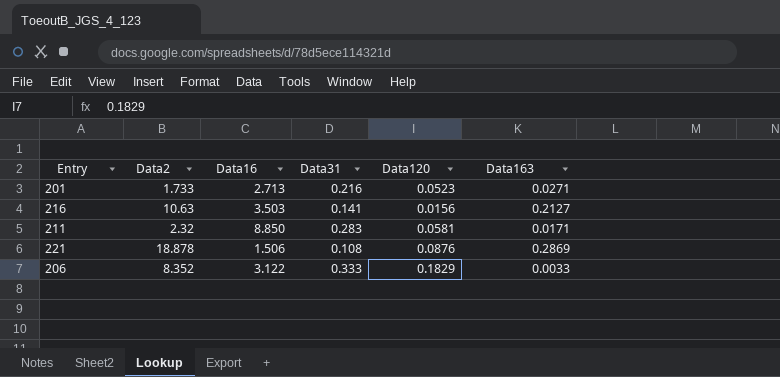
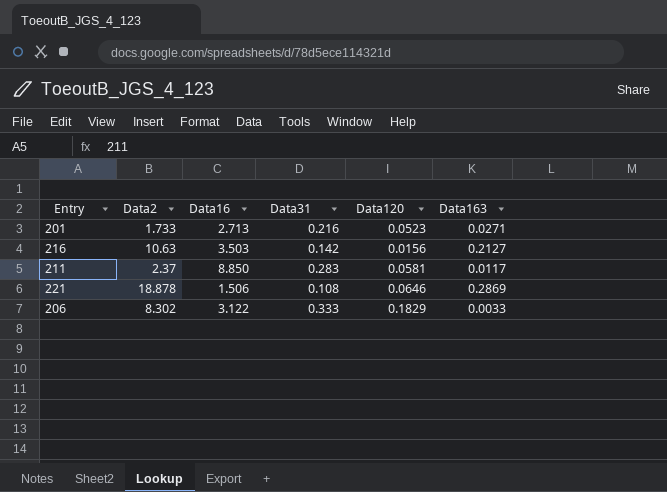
216 | Data31: 0.141 -> 0.142
211 | Data2: 2.32 -> 2.37
211 | Data163: 0.0171 -> 0.0117
221 | Data120: 0.0876 -> 0.0646
206 | Data2: 8.352 -> 8.302

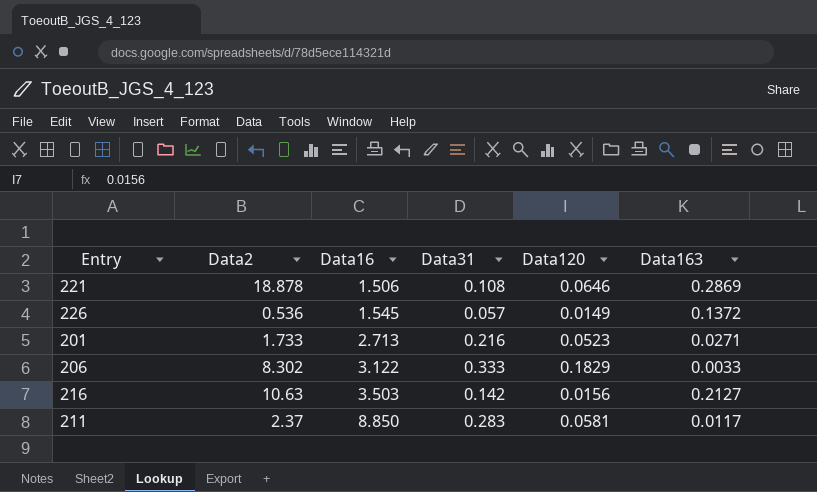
row order: none -> Data16 ascending
row 226: none -> 0.536 | 1.545 | 0.057 | 0.0149 | 0.1372

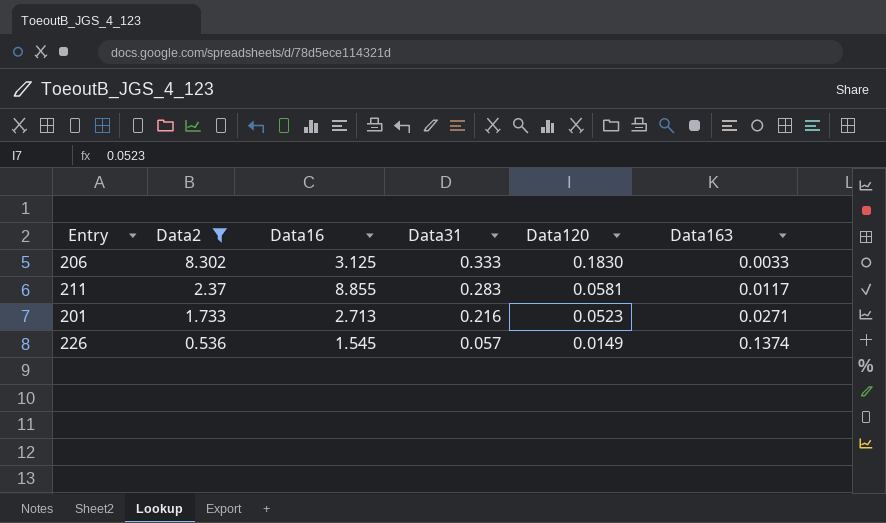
filter: none -> Data2 <= 8.302
row order: Data16 ascending -> Data2 descending
206 | Data16: 3.122 -> 3.125
206 | Data120: 0.1829 -> 0.1830
211 | Data16: 8.850 -> 8.855
226 | Data163: 0.1372 -> 0.1374

